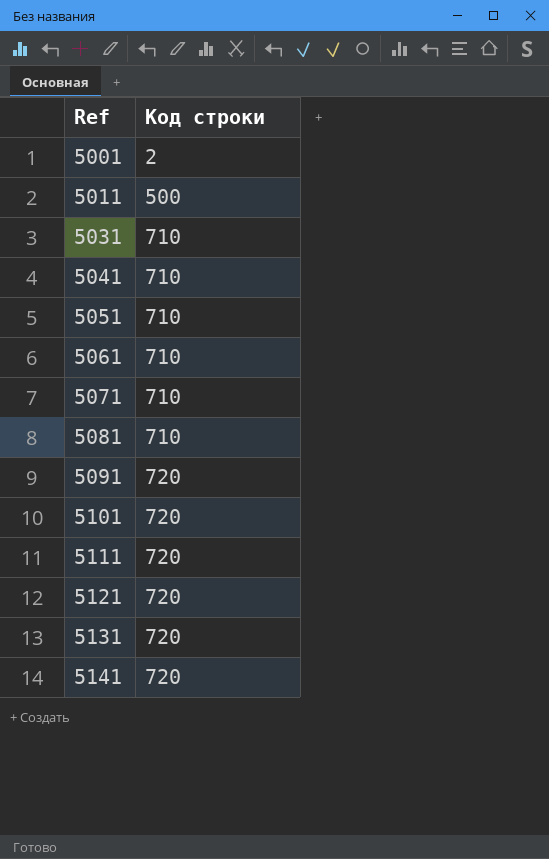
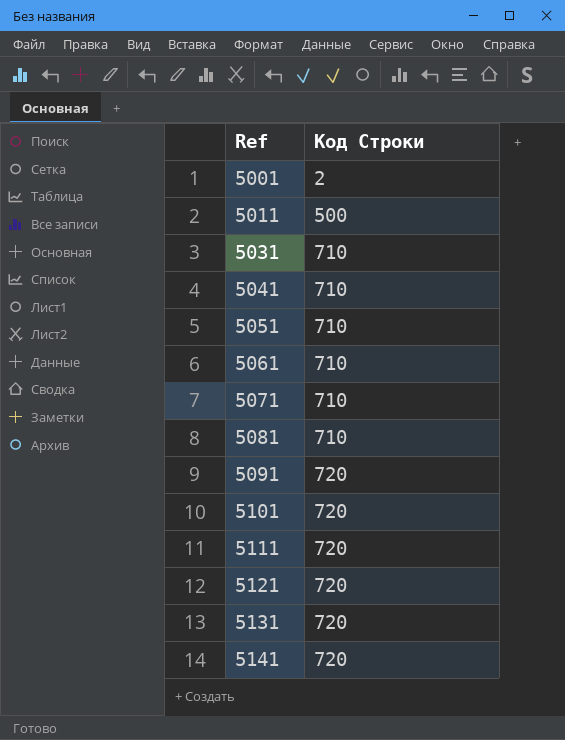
column name: Код строки -> Код Строки

